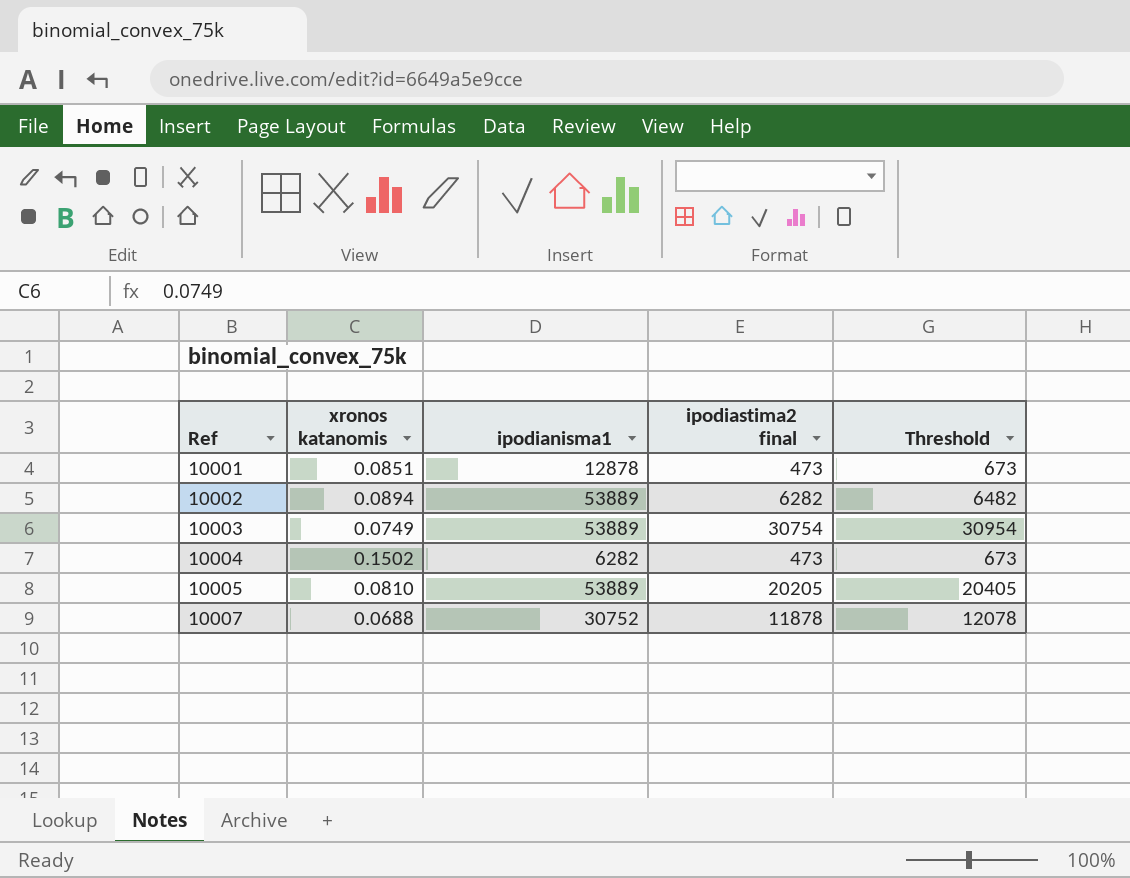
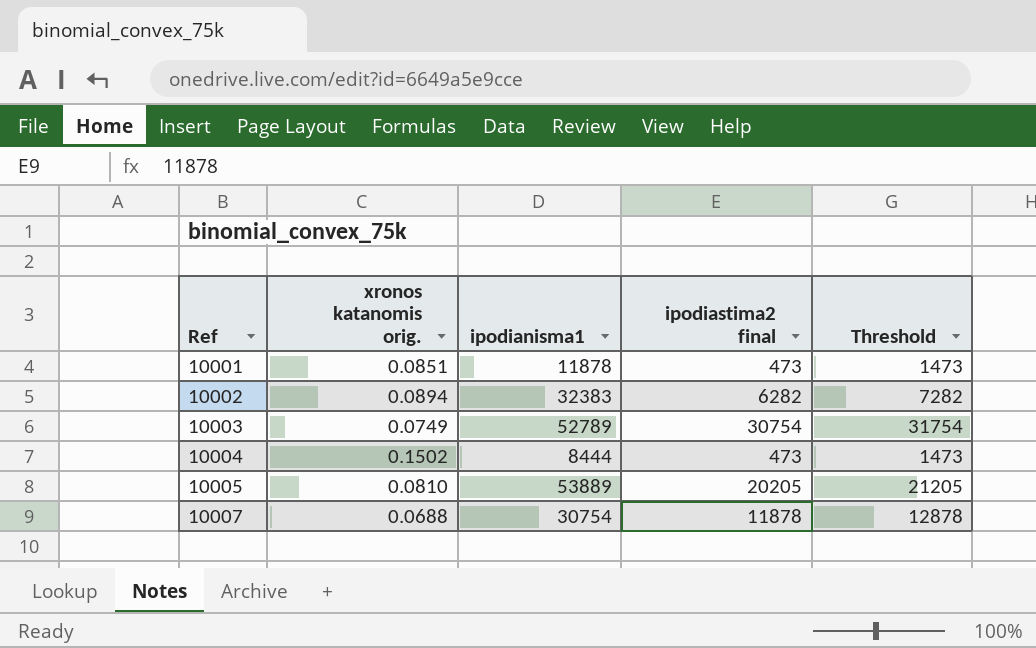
column name: xronos katanomis -> xronos katanomis orig.
column Threshold | formula: [ipodiastima2 final] + 200 -> [ipodiastima2 final] + 1000
10001 | ipodianisma1: 12878 -> 11878
10002 | ipodianisma1: 53889 -> 32383
10003 | ipodianisma1: 53889 -> 52789
10004 | ipodianisma1: 6282 -> 8444
10007 | ipodianisma1: 30752 -> 30754

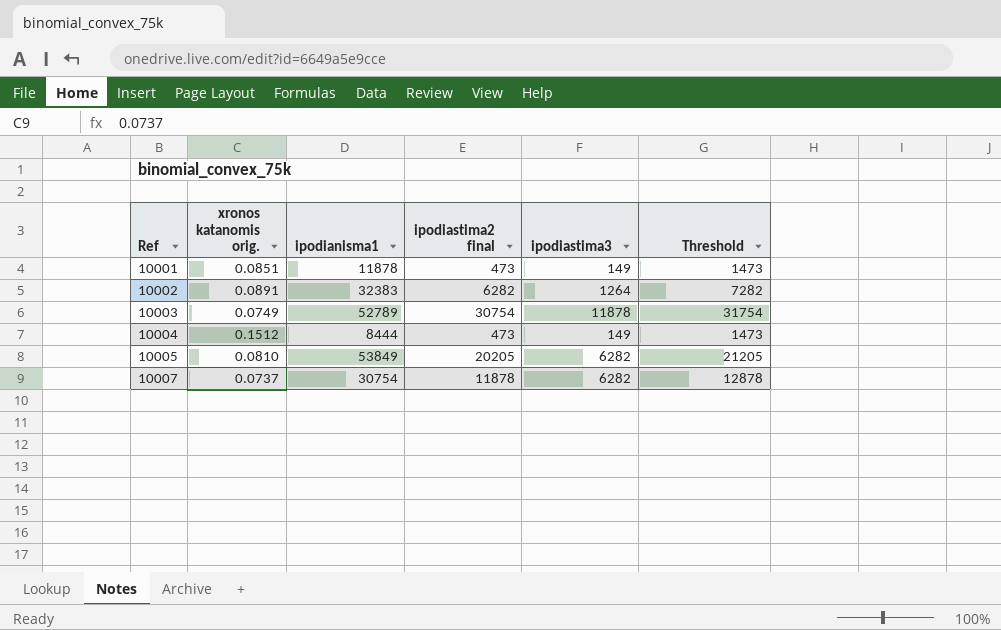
column ipodiastima3 | position: none -> 5
10002 | xronos katanomis orig.: 0.0894 -> 0.0891
10004 | xronos katanomis orig.: 0.1502 -> 0.1512
10005 | ipodianisma1: 53889 -> 53849
10007 | xronos katanomis orig.: 0.0688 -> 0.0737

